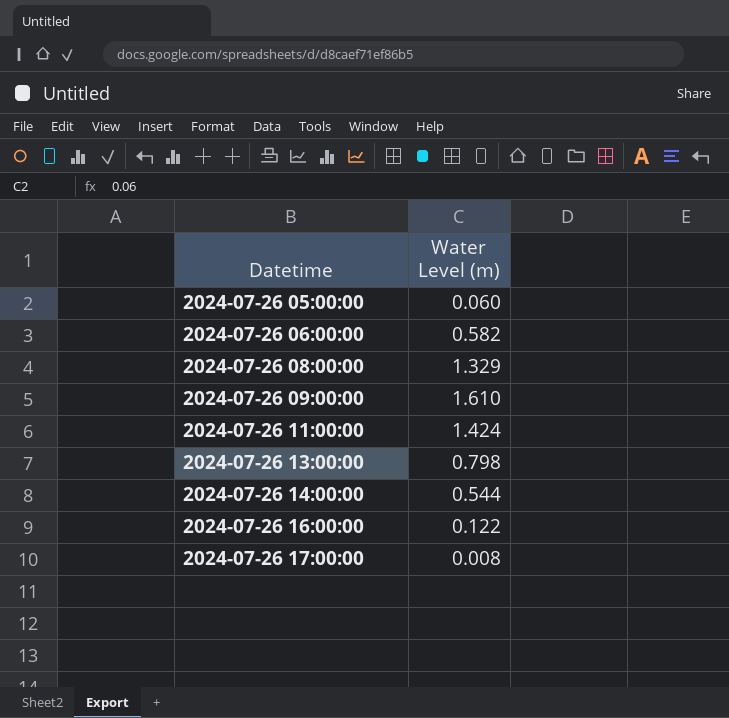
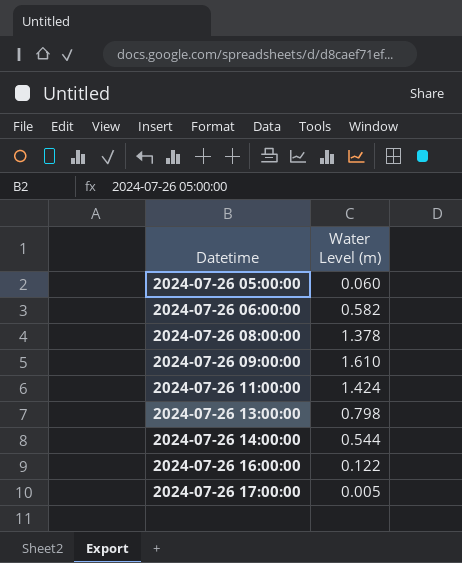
2024-07-26 08:00:00 | Water Level (m): 1.329 -> 1.378
2024-07-26 17:00:00 | Water Level (m): 0.008 -> 0.005

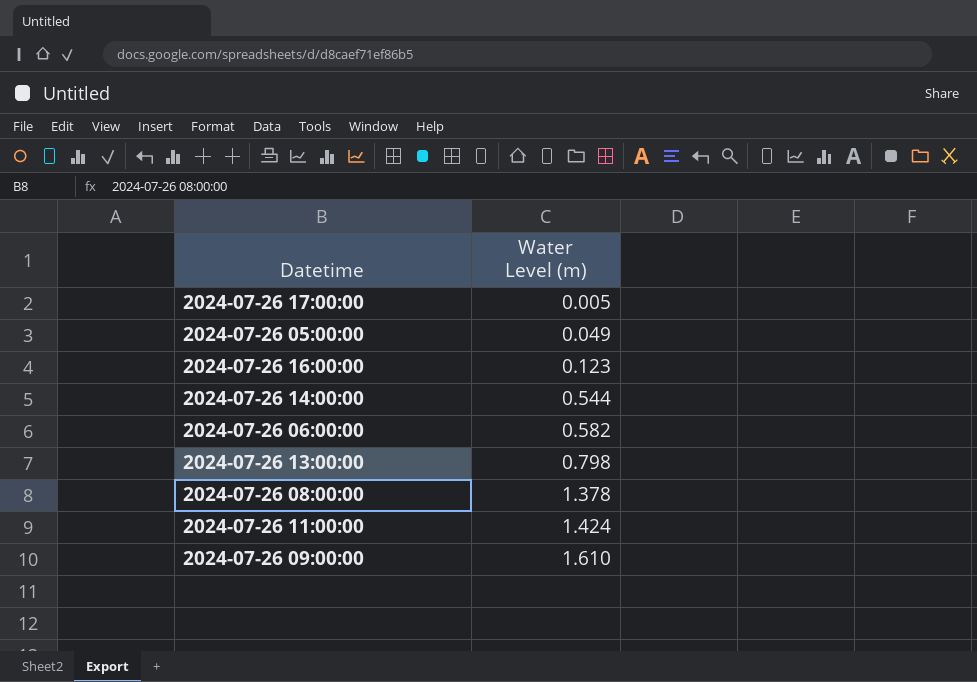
row order: Datetime ascending -> Water Level (m) ascending
2024-07-26 05:00:00 | Water Level (m): 0.060 -> 0.049
2024-07-26 16:00:00 | Water Level (m): 0.122 -> 0.123

